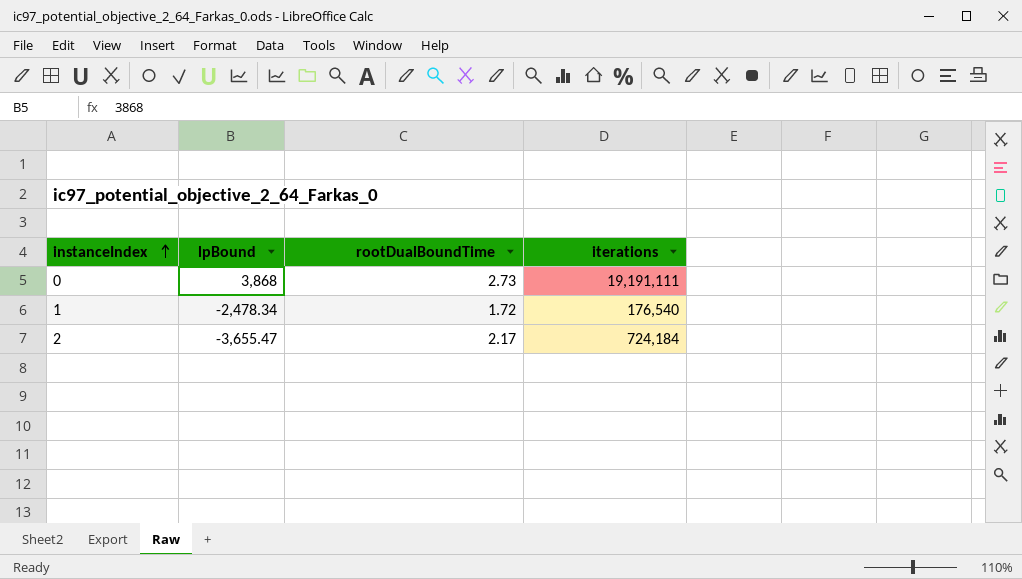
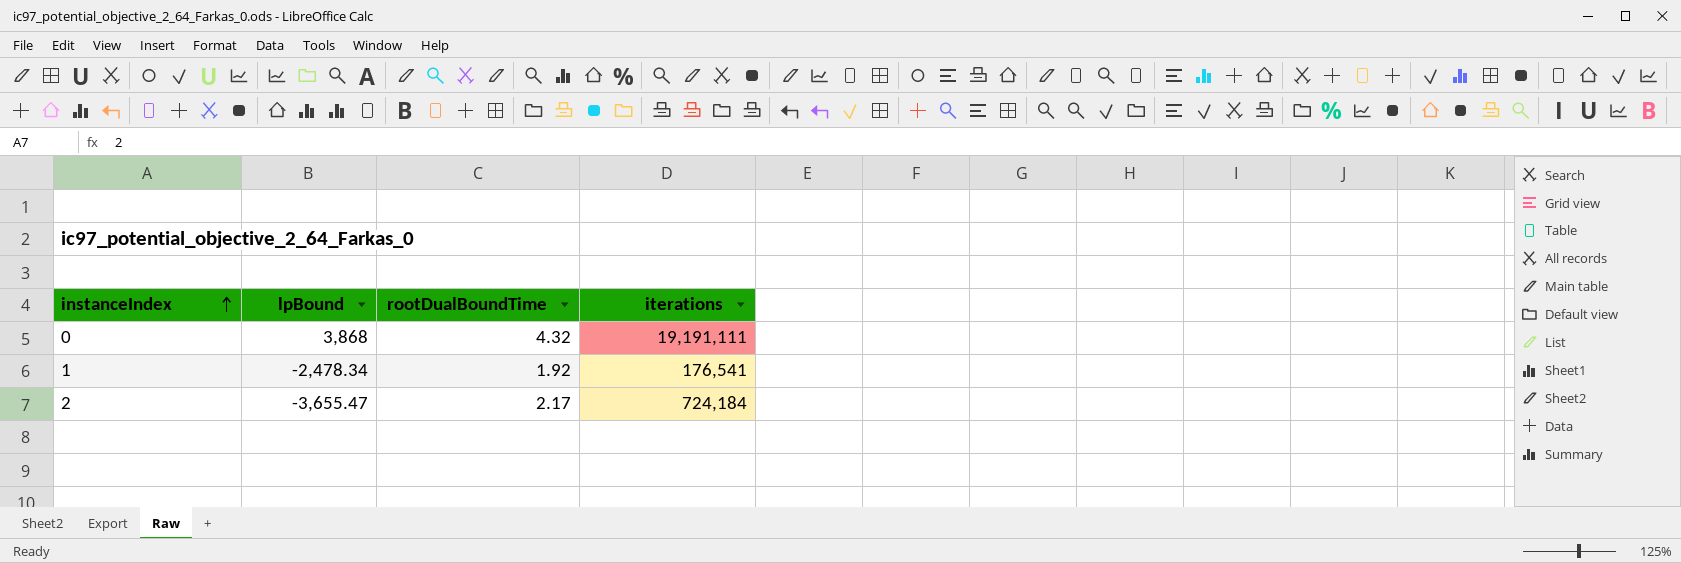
0 | rootDualBoundTime: 2.73 -> 4.32
1 | rootDualBoundTime: 1.72 -> 1.92
1 | iterations: 176,540 -> 176,541

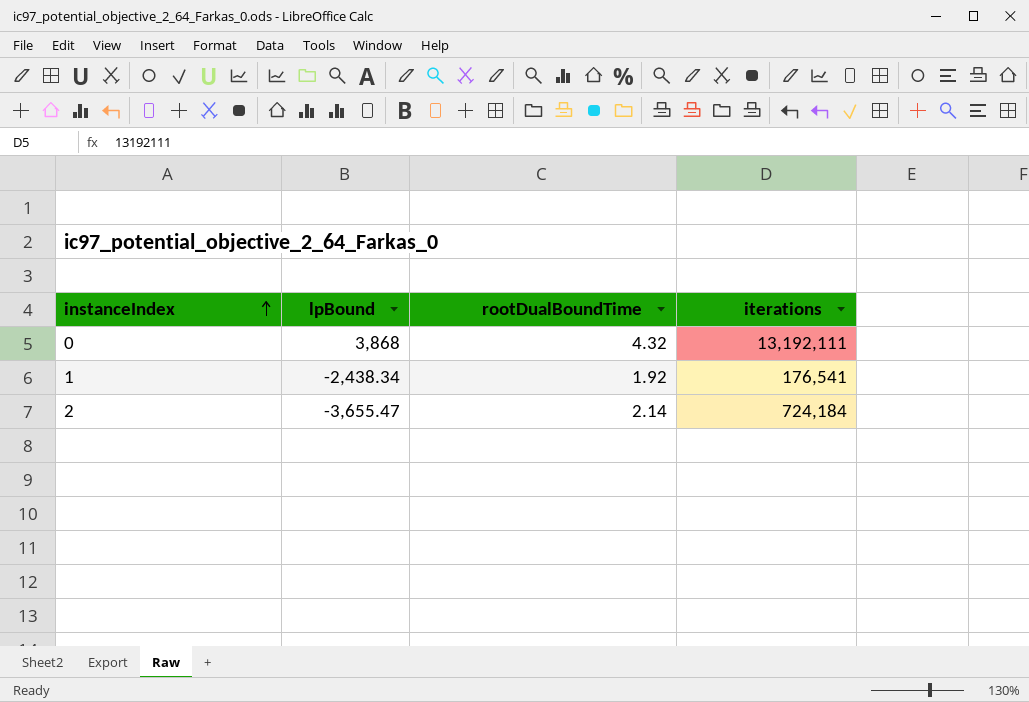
0 | iterations: 19,191,111 -> 13,192,111
1 | lpBound: -2,478.34 -> -2,438.34
2 | rootDualBoundTime: 2.17 -> 2.14

